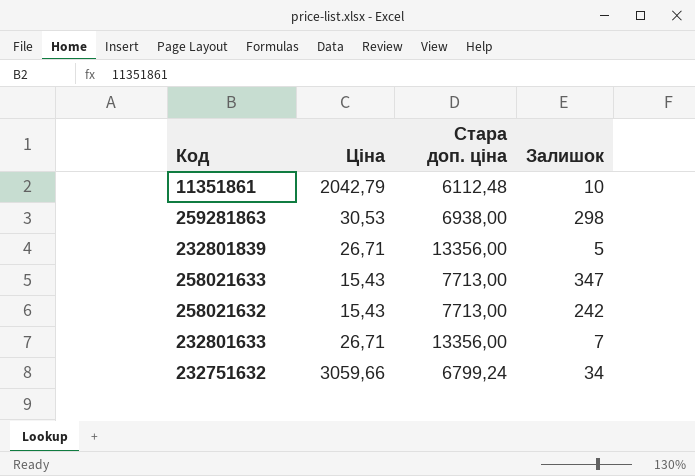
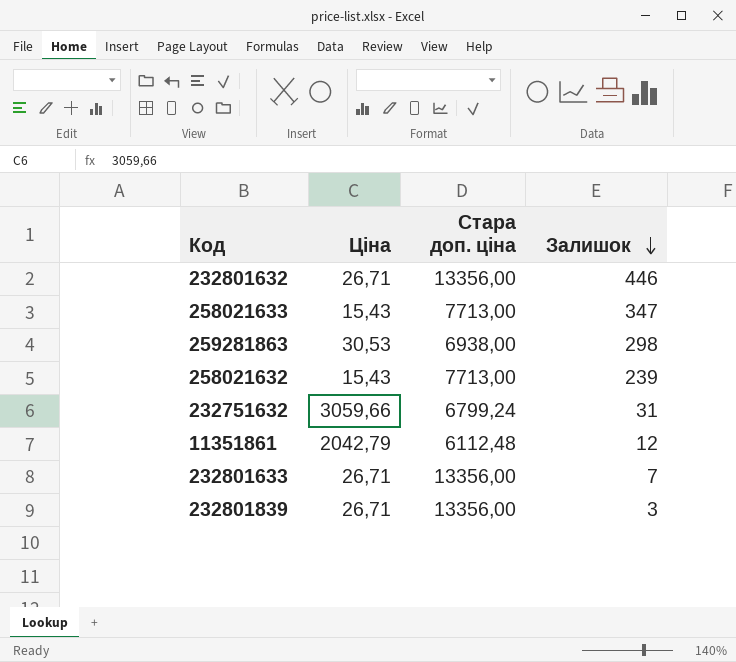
row order: none -> Залишок descending
row 232801632: none -> 26,71 | 13356,00 | 446
258021632 | Залишок: 242 -> 239
232751632 | Залишок: 34 -> 31
11351861 | Залишок: 10 -> 12
232801839 | Залишок: 5 -> 3

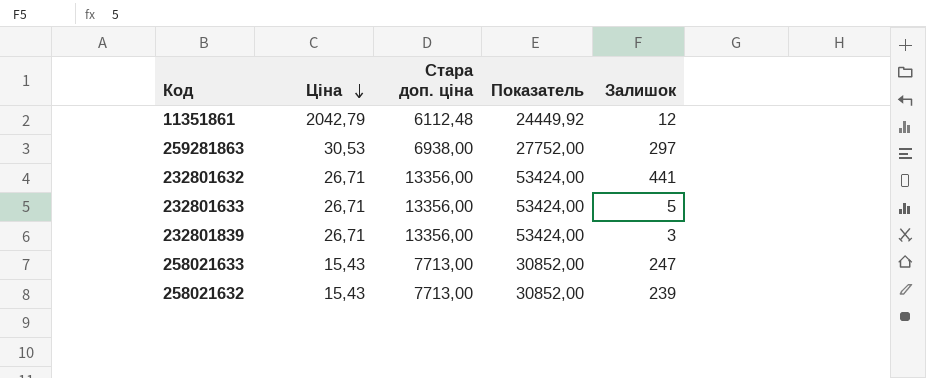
row order: Залишок descending -> Ціна descending
column Показатель | formula: none -> [Стара доп. ціна] * 4
row 232751632: 3059,66 | 6799,24 | 31 -> none
259281863 | Залишок: 298 -> 297
232801632 | Залишок: 446 -> 441
232801633 | Залишок: 7 -> 5
258021633 | Залишок: 347 -> 247

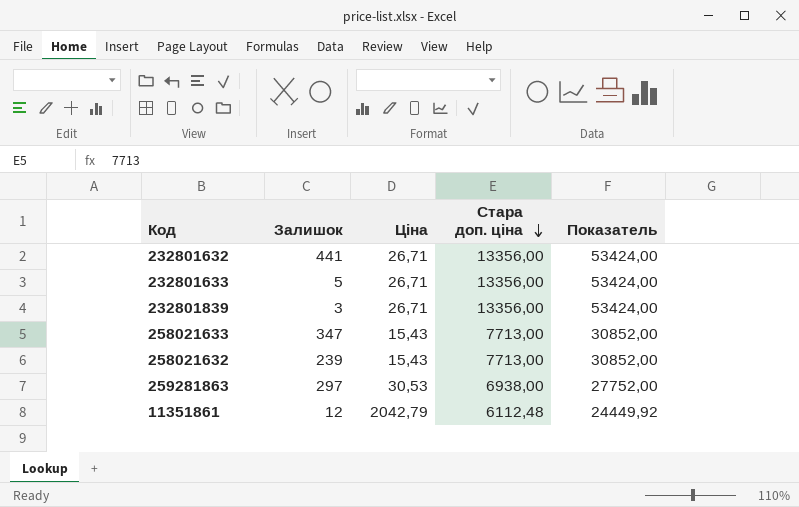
row order: Ціна descending -> Стара доп. ціна descending
column Залишок | position: 5 -> 2
258021633 | Залишок: 247 -> 347

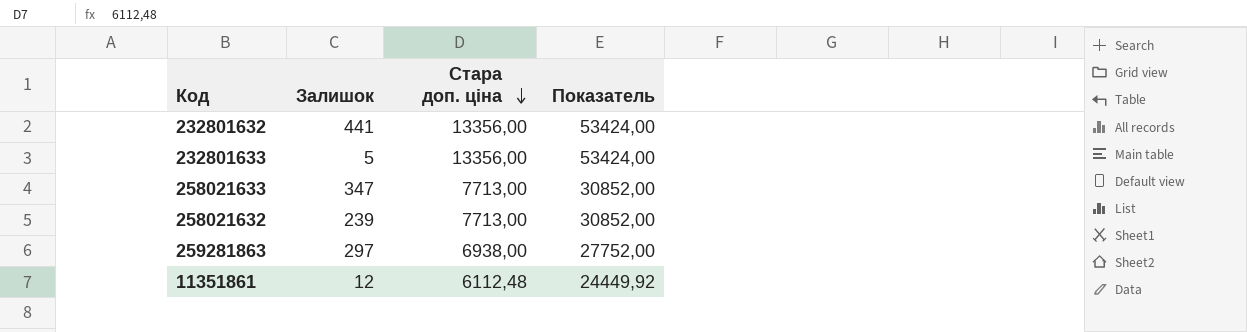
column Ціна | position: 3 -> none
row 232801839: 3 | 26,71 | 13356,00 | 53424,00 -> none

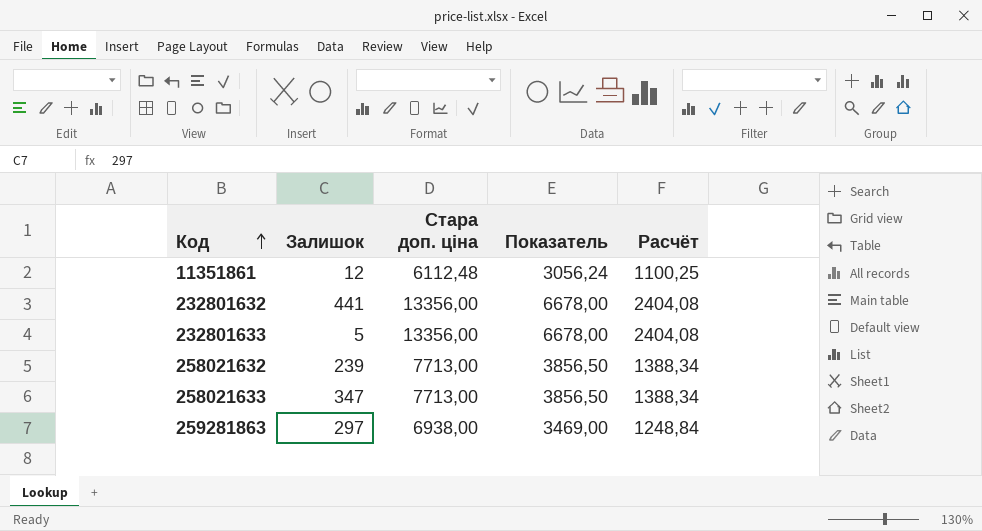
row order: Стара доп. ціна descending -> Код ascending
column Показатель | formula: [Стара доп. ціна] * 4 -> [Стара доп. ціна] * 0,5
column Расчёт | formula: none -> [Стара доп. ціна] * 0,18

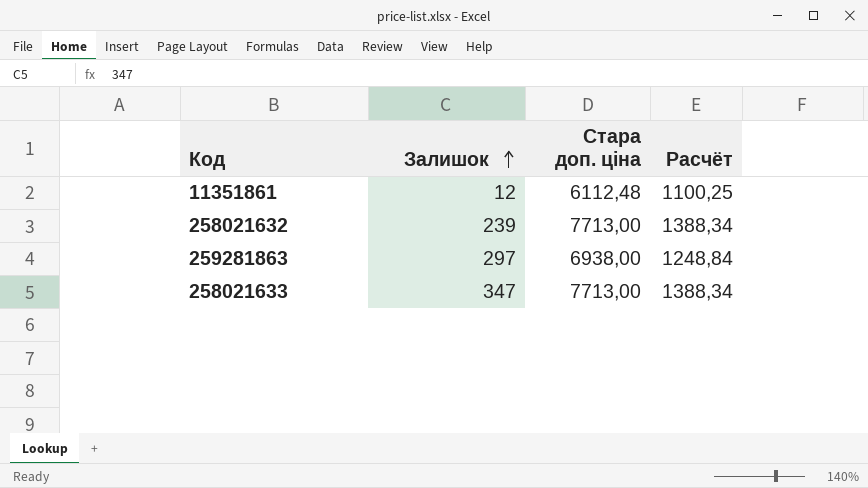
row order: Код ascending -> Залишок ascending
column Показатель | formula: [Стара доп. ціна] * 0,5 -> none
row 232801632: 441 | 13356,00 | 6678,00 | 2404,08 -> none
row 232801633: 5 | 13356,00 | 6678,00 | 2404,08 -> none

